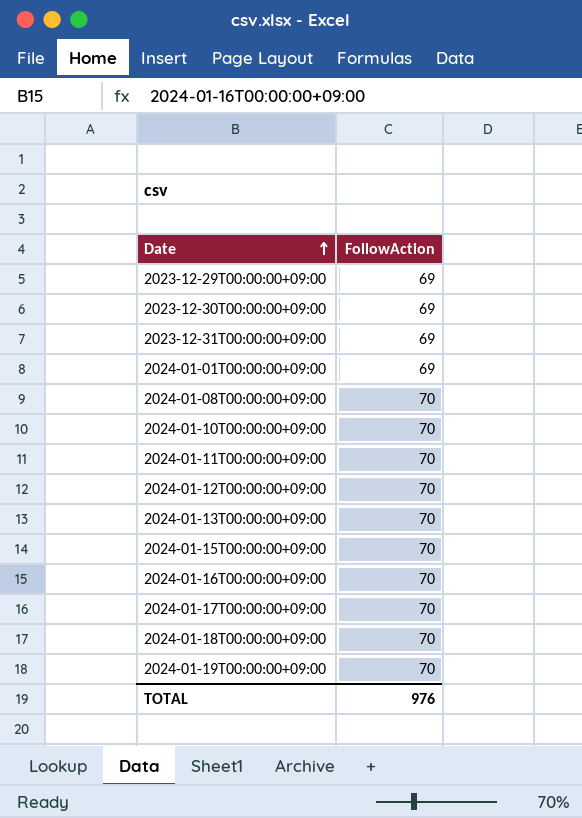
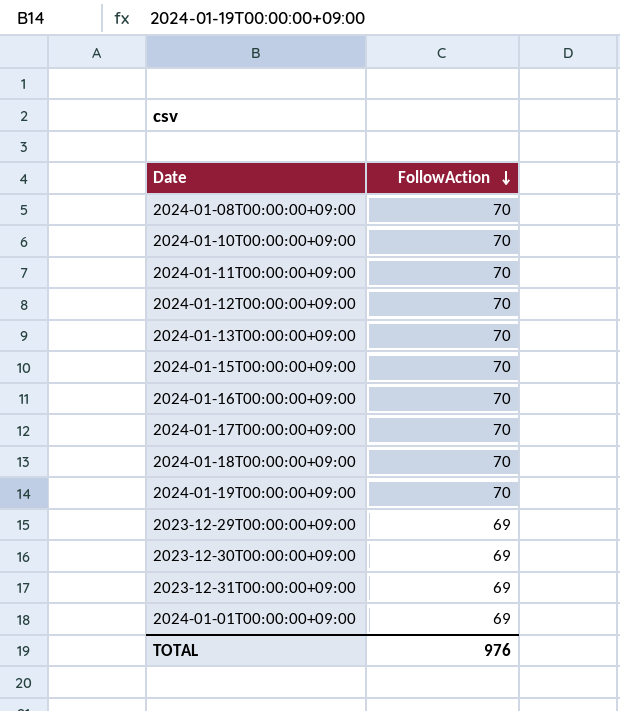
row order: Date ascending -> FollowAction descending

